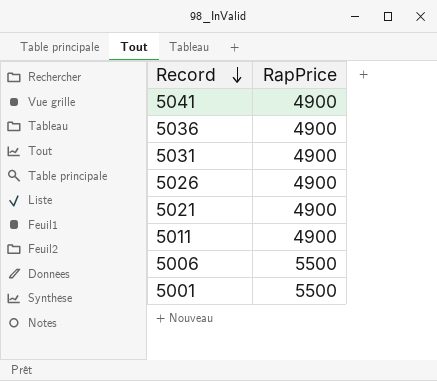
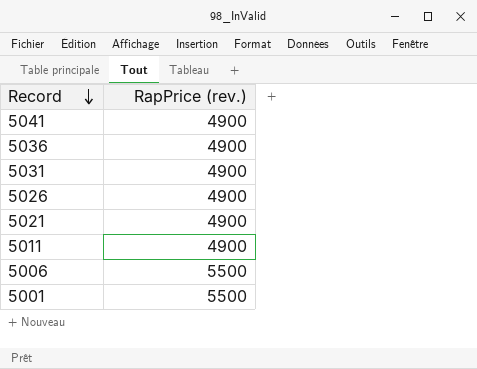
column name: RapPrice -> RapPrice (rev.)

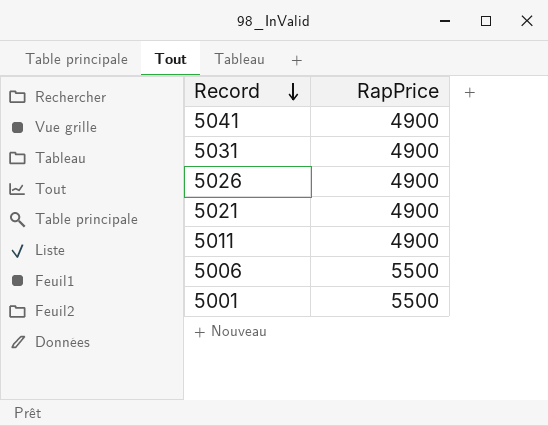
column name: RapPrice (rev.) -> RapPrice
row 5036: 4900 -> none

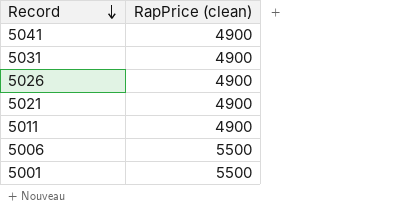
column name: RapPrice -> RapPrice (clean)

